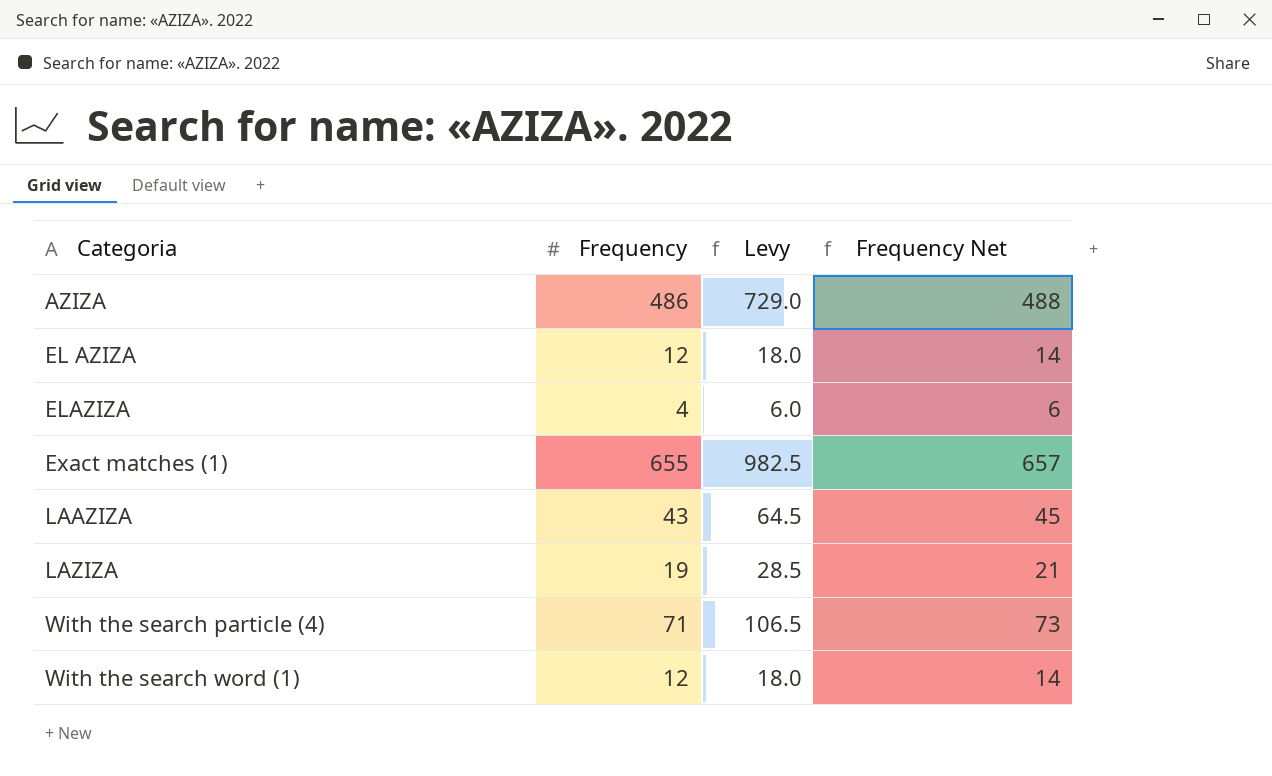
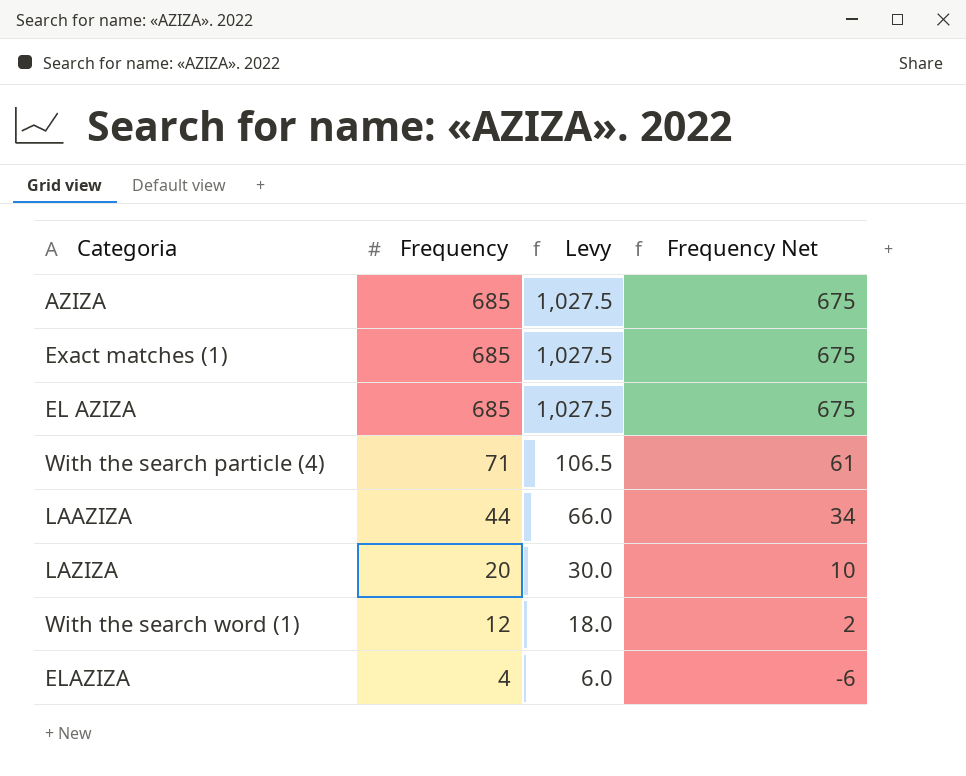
row order: Categoria ascending -> Frequency descending
column Frequency Net | formula: [Frequency] + 2 -> [Frequency] - 10
AZIZA | Frequency: 486 -> 685
AZIZA | Levy: 729.0 -> 1,027.5
Exact matches (1) | Frequency: 655 -> 685
Exact matches (1) | Levy: 982.5 -> 1,027.5
EL AZIZA | Frequency: 12 -> 685
EL AZIZA | Levy: 18.0 -> 1,027.5
LAAZIZA | Frequency: 43 -> 44
LAAZIZA | Levy: 64.5 -> 66.0
LAZIZA | Frequency: 19 -> 20
LAZIZA | Levy: 28.5 -> 30.0

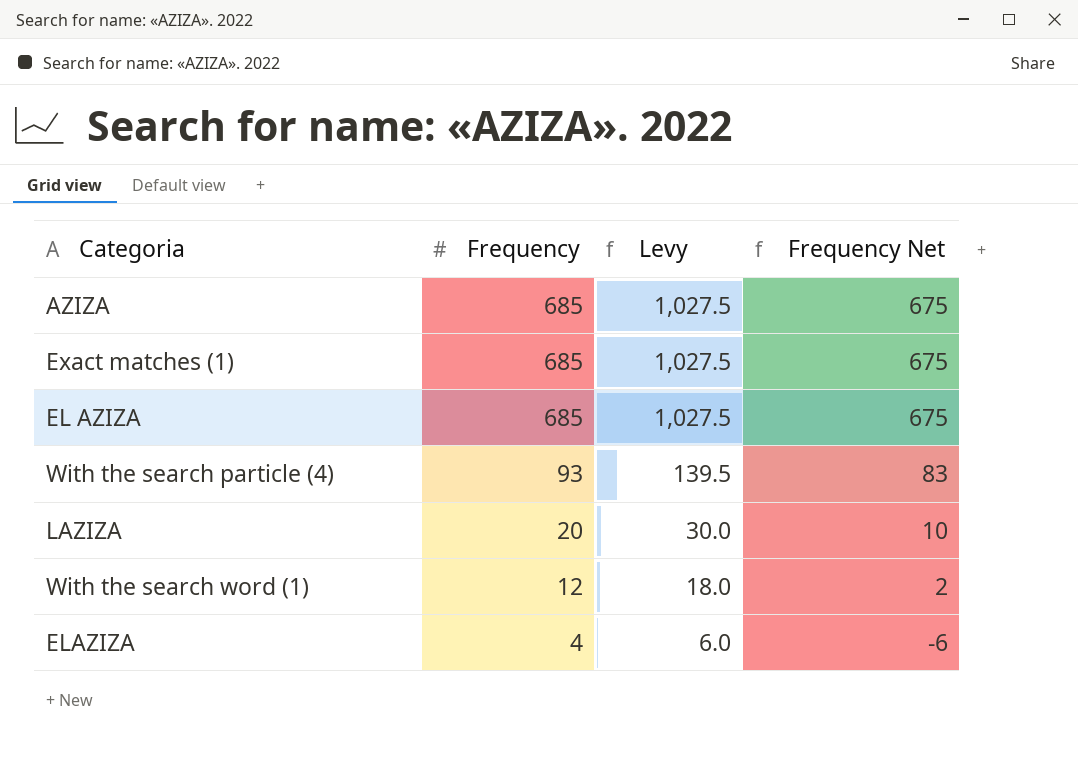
row LAAZIZA: 44 | 66.0 | 34 -> none
With the search particle (4) | Frequency: 71 -> 93
With the search particle (4) | Levy: 106.5 -> 139.5
With the search particle (4) | Frequency Net: 61 -> 83

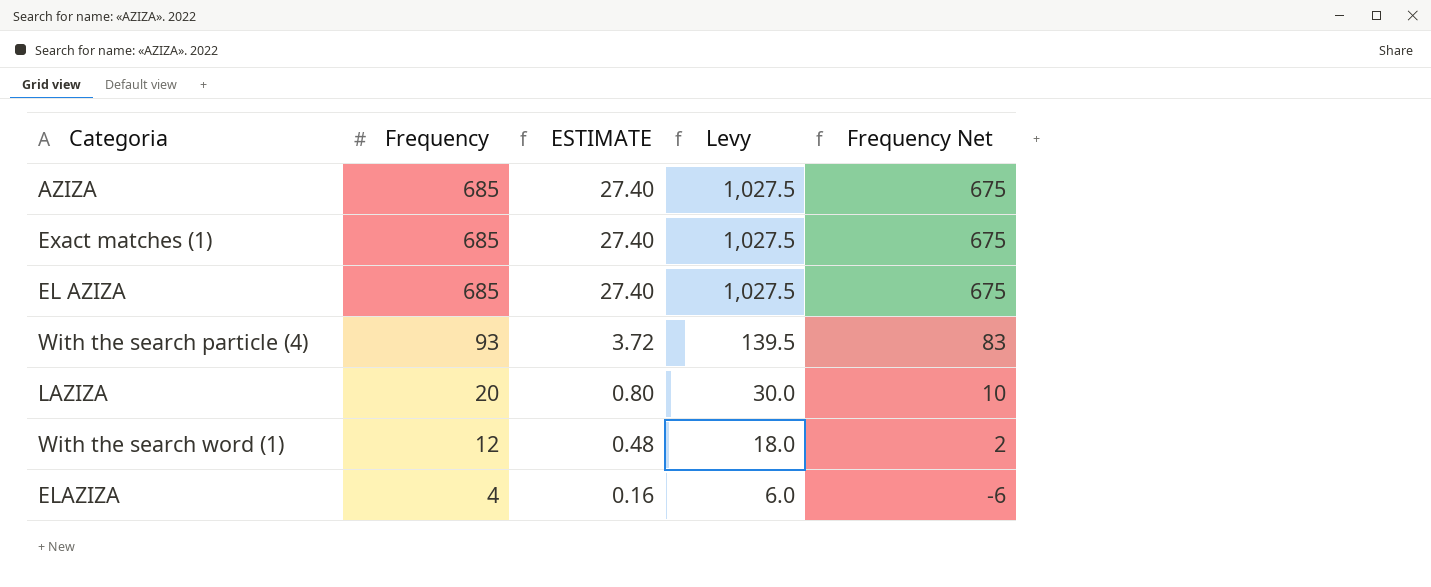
column ESTIMATE | formula: none -> [Frequency] * 0.04

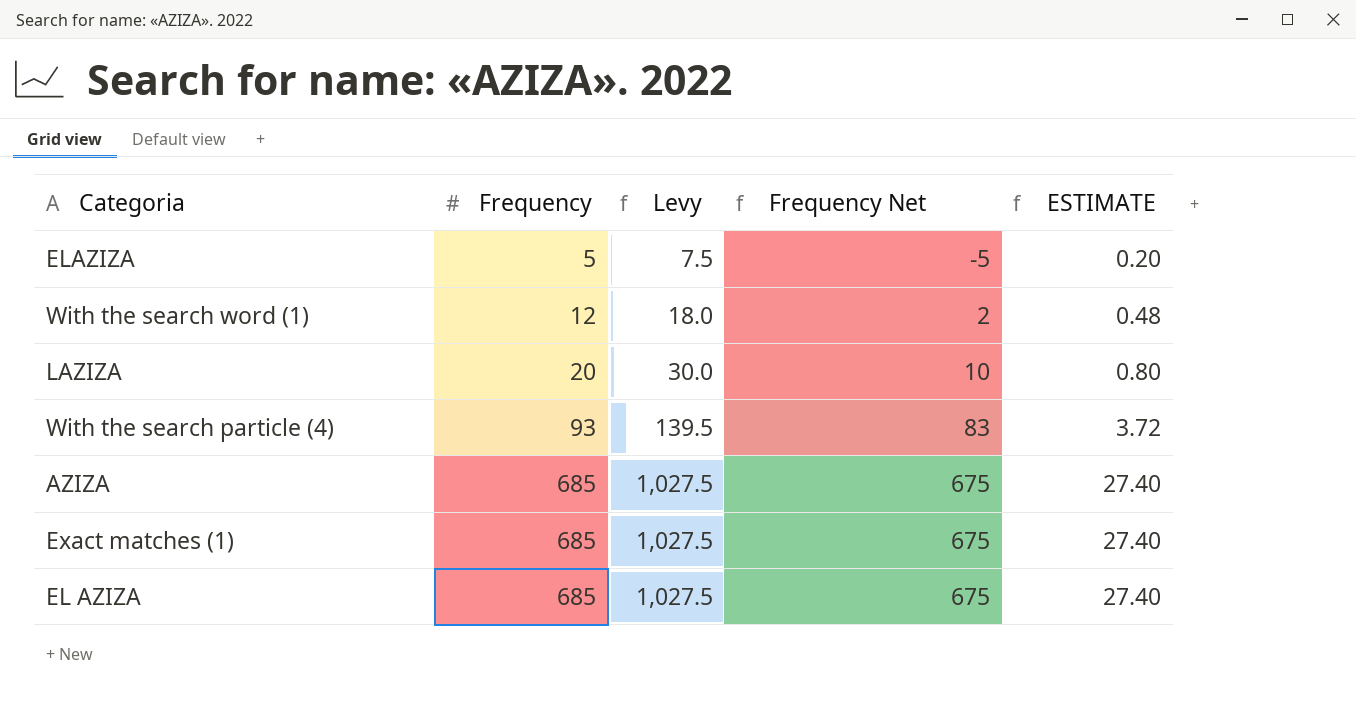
row order: Frequency descending -> Frequency ascending
column ESTIMATE | position: 3 -> 5
ELAZIZA | Frequency: 4 -> 5
ELAZIZA | Levy: 6.0 -> 7.5
ELAZIZA | Frequency Net: -6 -> -5
ELAZIZA | ESTIMATE: 0.16 -> 0.20

